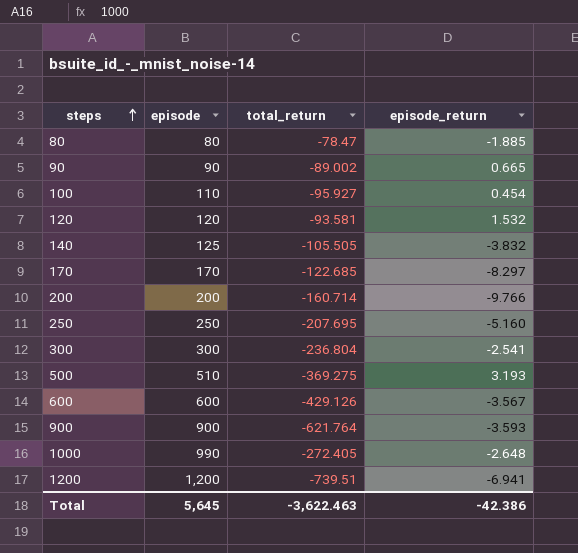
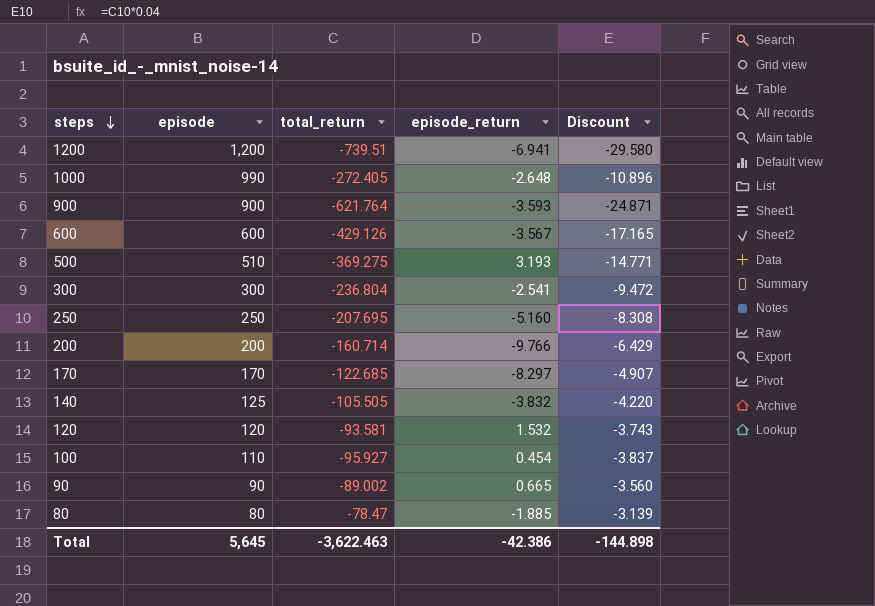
row order: steps ascending -> steps descending
column Discount | formula: none -> [total_return] * 0.04

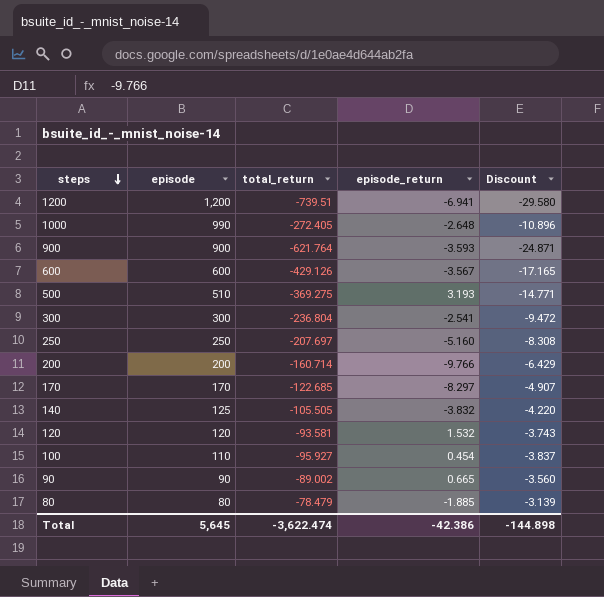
250 | total_return: -207.695 -> -207.697
80 | total_return: -78.47 -> -78.479
Total | total_return: -3,622.463 -> -3,622.474

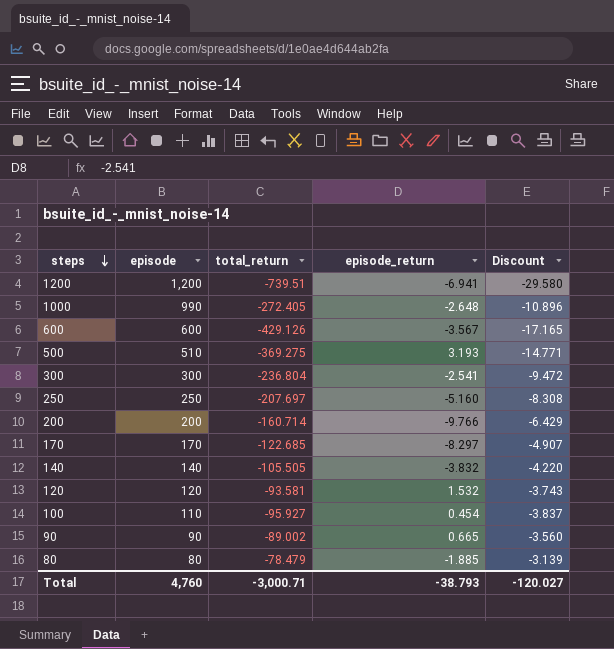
row 900: 900 | -621.764 | -3.593 | -24.871 -> none
140 | episode: 125 -> 140
Total | episode: 5,645 -> 4,760
Total | total_return: -3,622.474 -> -3,000.71
Total | episode_return: -42.386 -> -38.793
Total | Discount: -144.898 -> -120.027

